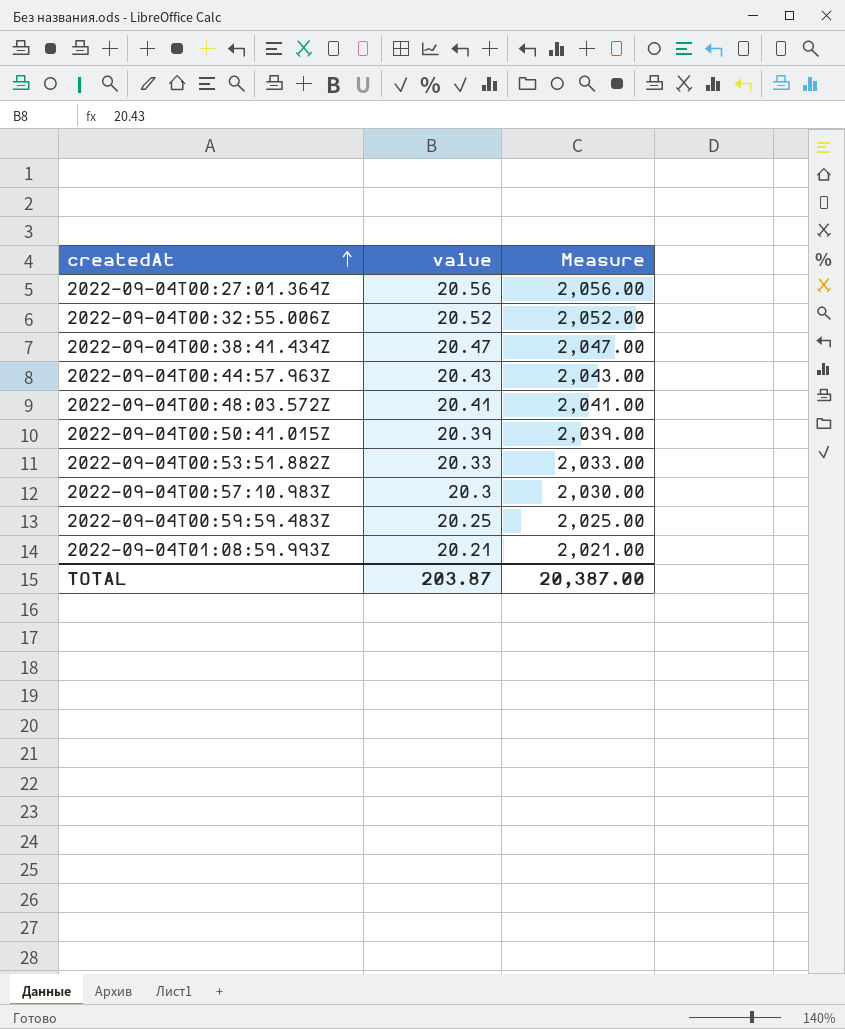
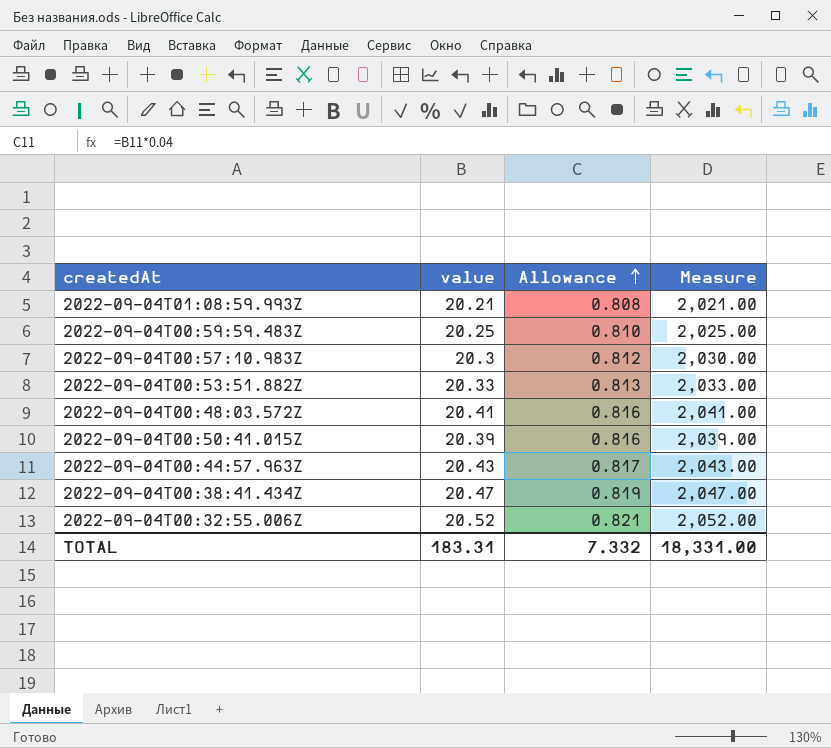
row order: createdAt ascending -> Allowance ascending
column Allowance | formula: none -> [value] * 0.04
row 2022-09-04T00:27:01.364Z: 20.56 | 2,056.00 -> none
TOTAL | value: 203.87 -> 183.31
TOTAL | Measure: 20,387.00 -> 18,331.00

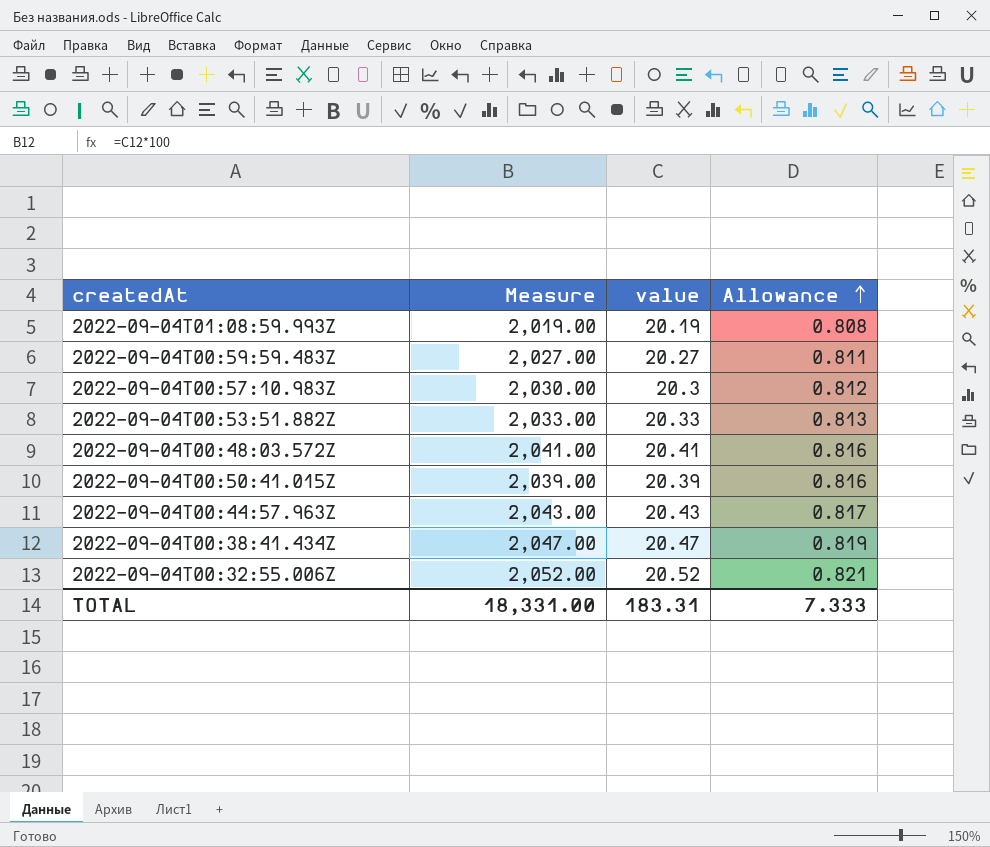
column Measure | position: 4 -> 2
2022-09-04T01:08:59.993Z | Measure: 2,021.00 -> 2,019.00
2022-09-04T01:08:59.993Z | value: 20.21 -> 20.19
2022-09-04T00:59:59.483Z | Measure: 2,025.00 -> 2,027.00
2022-09-04T00:59:59.483Z | value: 20.25 -> 20.27
2022-09-04T00:59:59.483Z | Allowance: 0.810 -> 0.811
TOTAL | Allowance: 7.332 -> 7.333

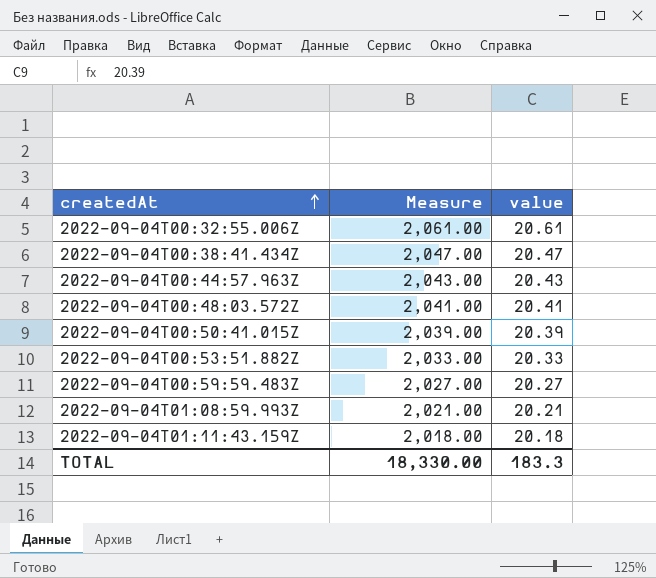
row order: Allowance ascending -> createdAt ascending
column Allowance | formula: [value] * 0.04 -> none
row 2022-09-04T00:57:10.983Z: 2,030.00 | 20.3 | 0.812 -> none
2022-09-04T00:32:55.006Z | Measure: 2,052.00 -> 2,061.00
2022-09-04T00:32:55.006Z | value: 20.52 -> 20.61
2022-09-04T01:08:59.993Z | Measure: 2,019.00 -> 2,021.00
2022-09-04T01:08:59.993Z | value: 20.19 -> 20.21
row 2022-09-04T01:11:43.159Z: none -> 2,018.00 | 20.18
TOTAL | Measure: 18,331.00 -> 18,330.00
TOTAL | value: 183.31 -> 183.3

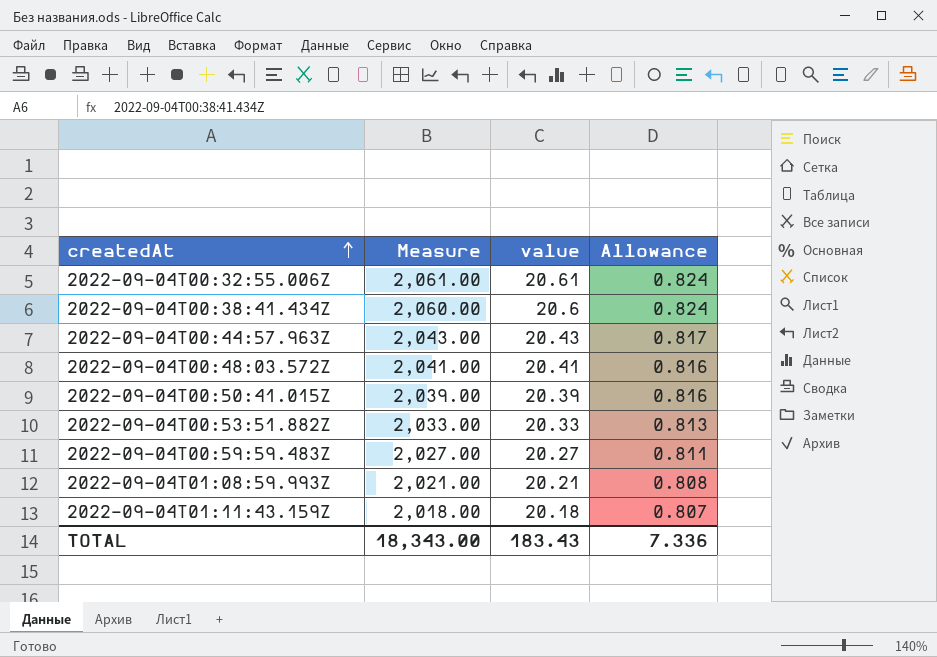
column Allowance | formula: none -> [value] * 0.04
2022-09-04T00:38:41.434Z | Measure: 2,047.00 -> 2,060.00
2022-09-04T00:38:41.434Z | value: 20.47 -> 20.6
TOTAL | Measure: 18,330.00 -> 18,343.00
TOTAL | value: 183.3 -> 183.43

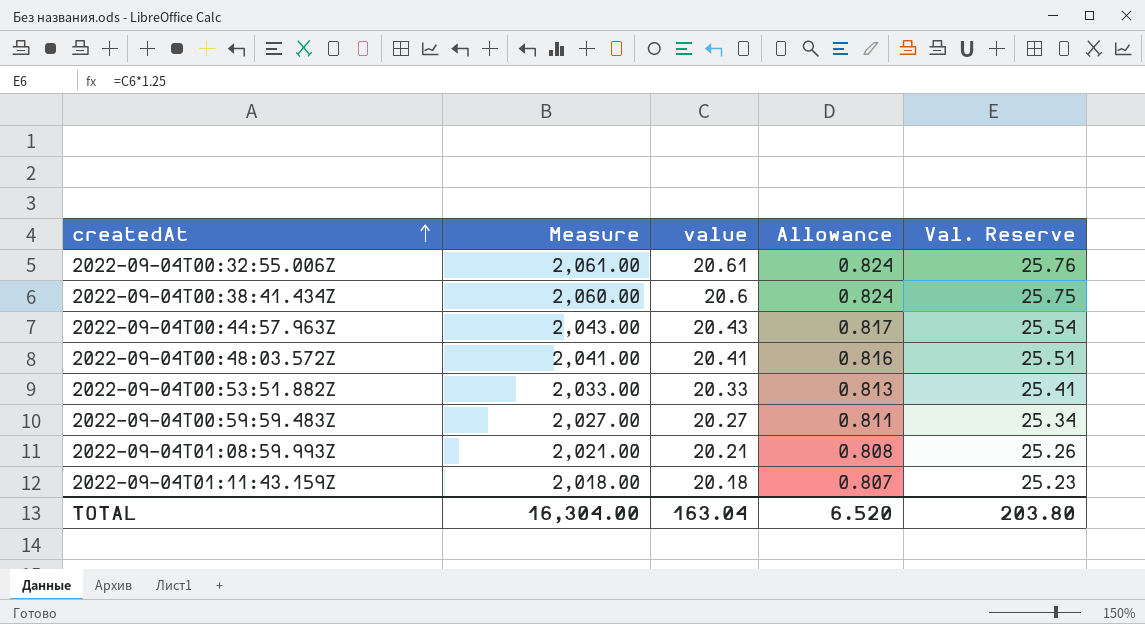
column Val. Reserve | formula: none -> [value] * 1.25
row 2022-09-04T00:50:41.015Z: 2,039.00 | 20.39 | 0.816 -> none
TOTAL | Measure: 18,343.00 -> 16,304.00
TOTAL | value: 183.43 -> 163.04
TOTAL | Allowance: 7.336 -> 6.520

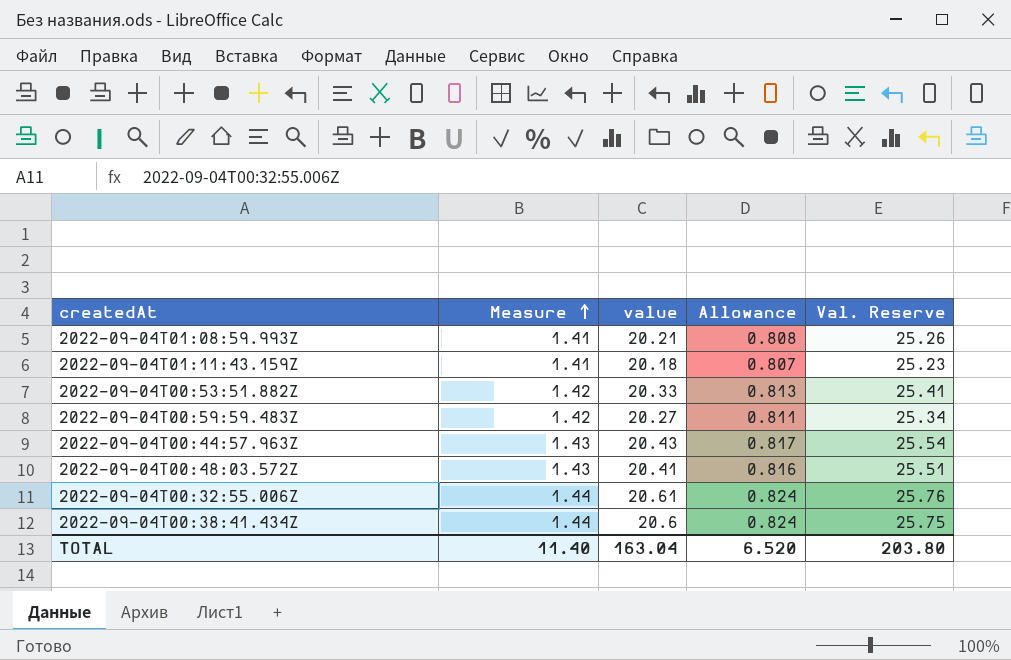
row order: createdAt ascending -> Measure ascending
column Measure | formula: [value] * 100 -> [value] * 0.07
TOTAL | Measure: 16,304.00 -> 11.40

